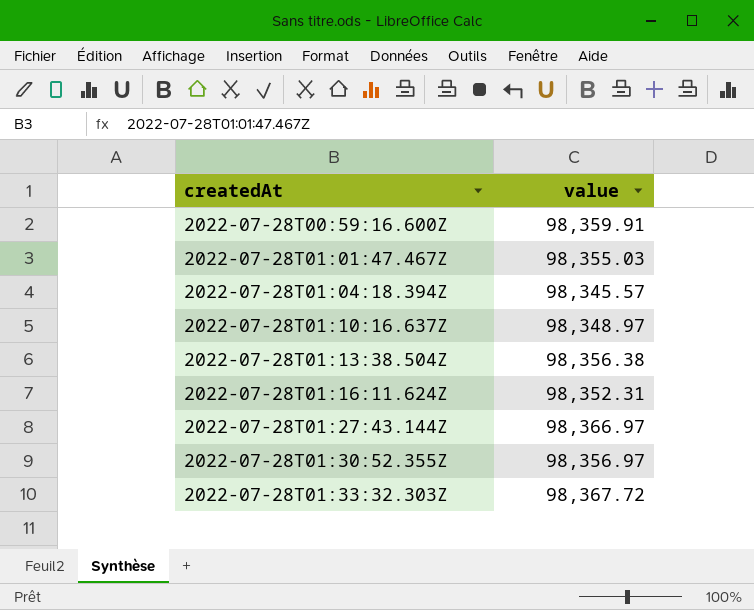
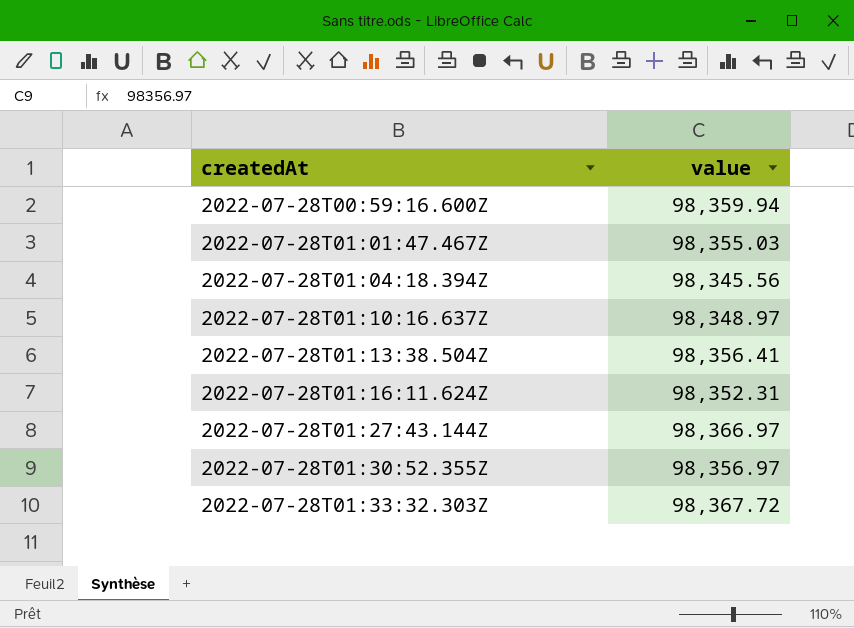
2022-07-28T00:59:16.600Z | value: 98,359.91 -> 98,359.94
2022-07-28T01:04:18.394Z | value: 98,345.57 -> 98,345.56
2022-07-28T01:13:38.504Z | value: 98,356.38 -> 98,356.41

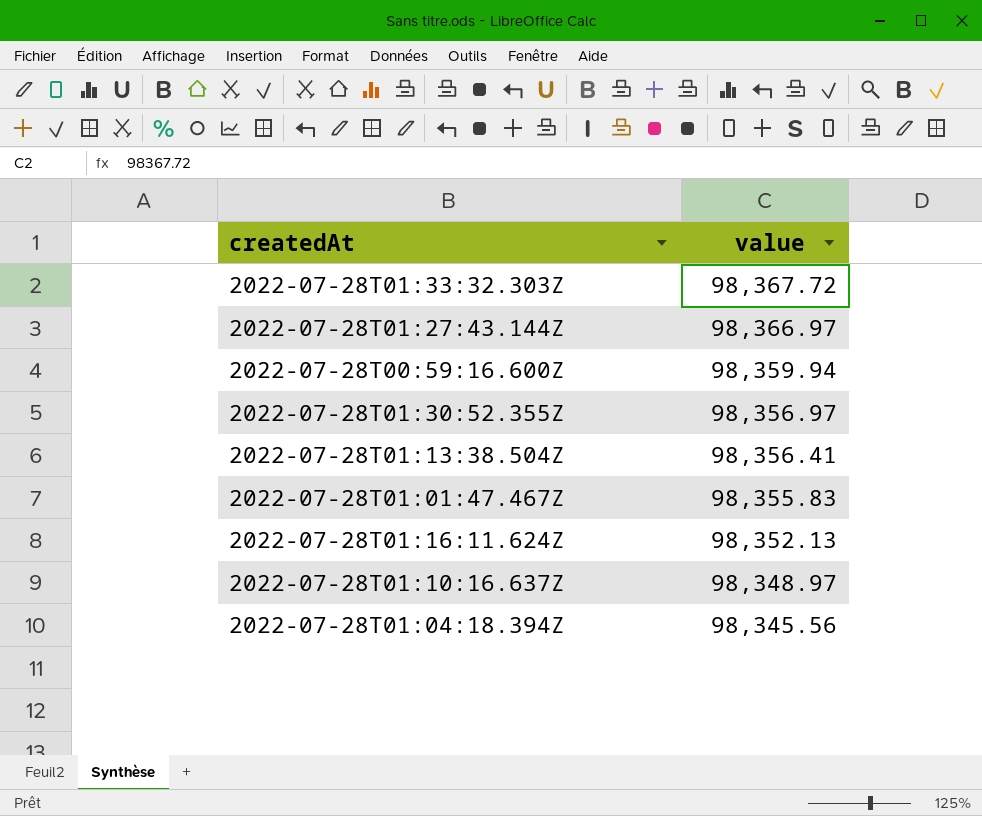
row order: createdAt ascending -> value descending
2022-07-28T01:01:47.467Z | value: 98,355.03 -> 98,355.83
2022-07-28T01:16:11.624Z | value: 98,352.31 -> 98,352.13

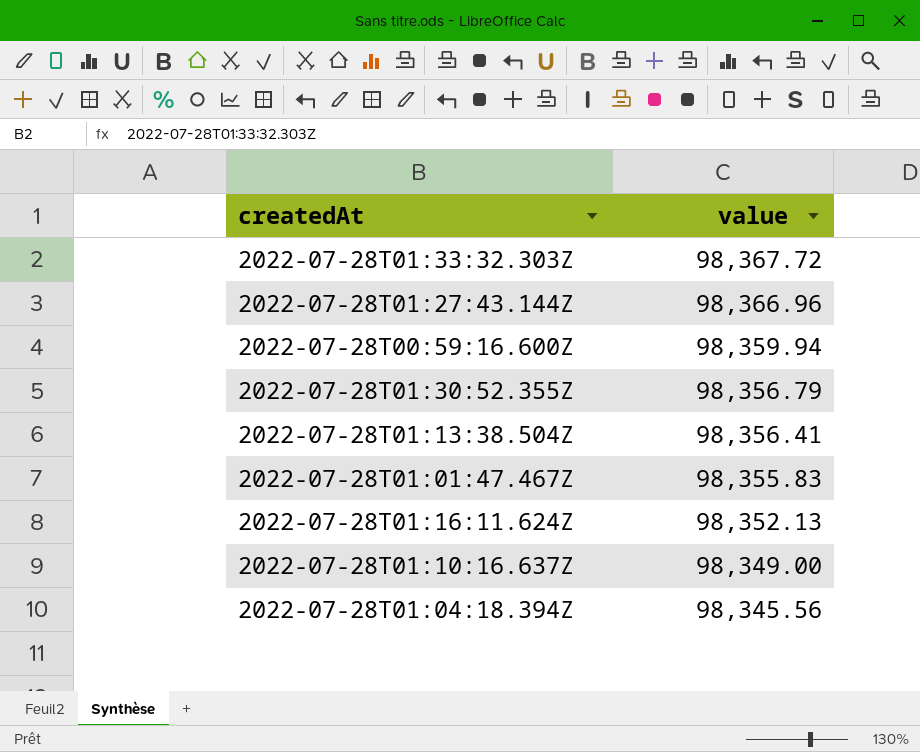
2022-07-28T01:27:43.144Z | value: 98,366.97 -> 98,366.96
2022-07-28T01:30:52.355Z | value: 98,356.97 -> 98,356.79
2022-07-28T01:10:16.637Z | value: 98,348.97 -> 98,349.00

